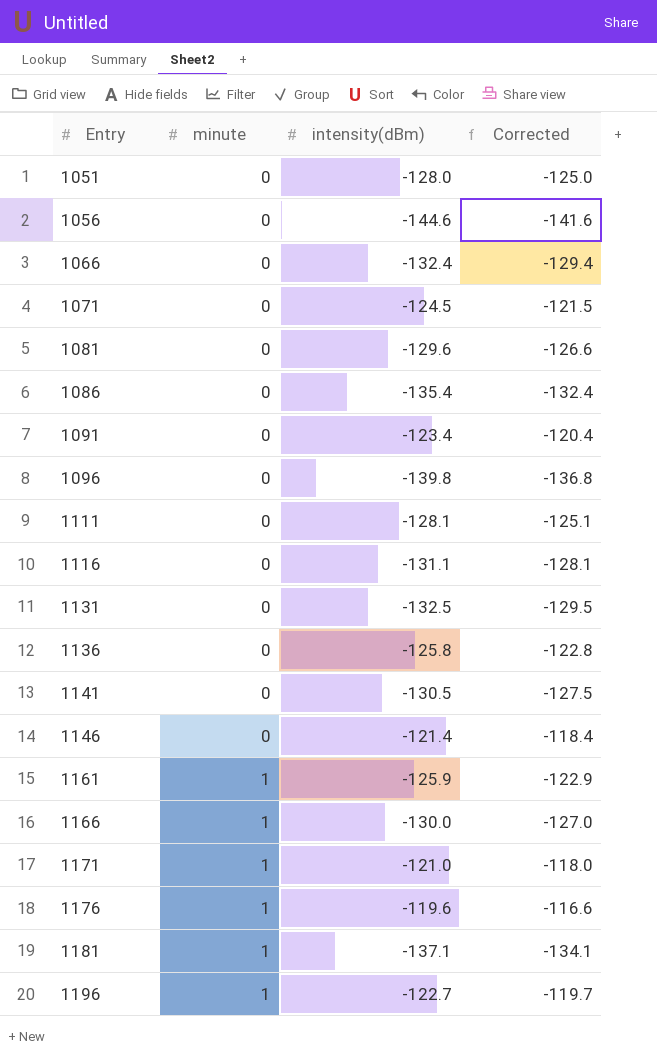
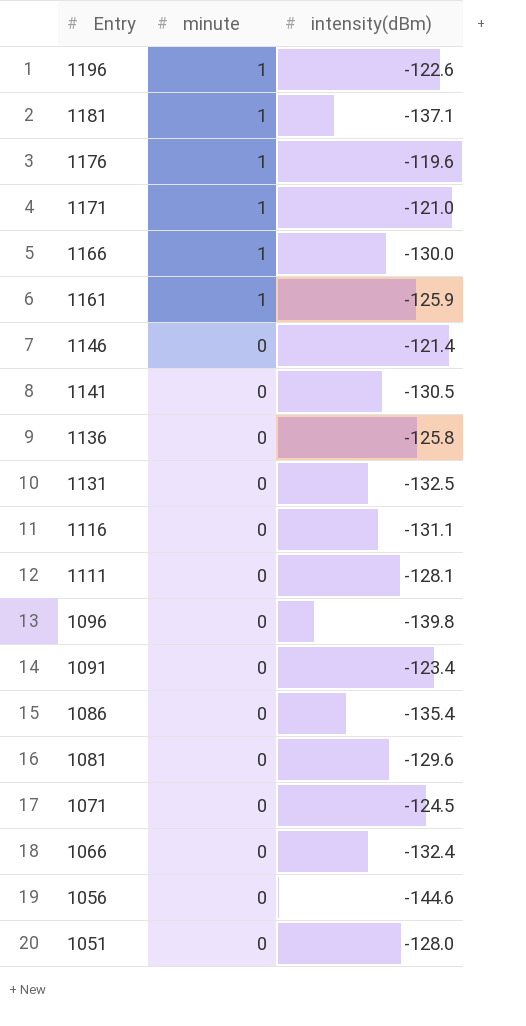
row order: Entry ascending -> Entry descending
column Corrected | formula: [intensity(dBm)] + 3 -> none
1196 | intensity(dBm): -122.7 -> -122.6

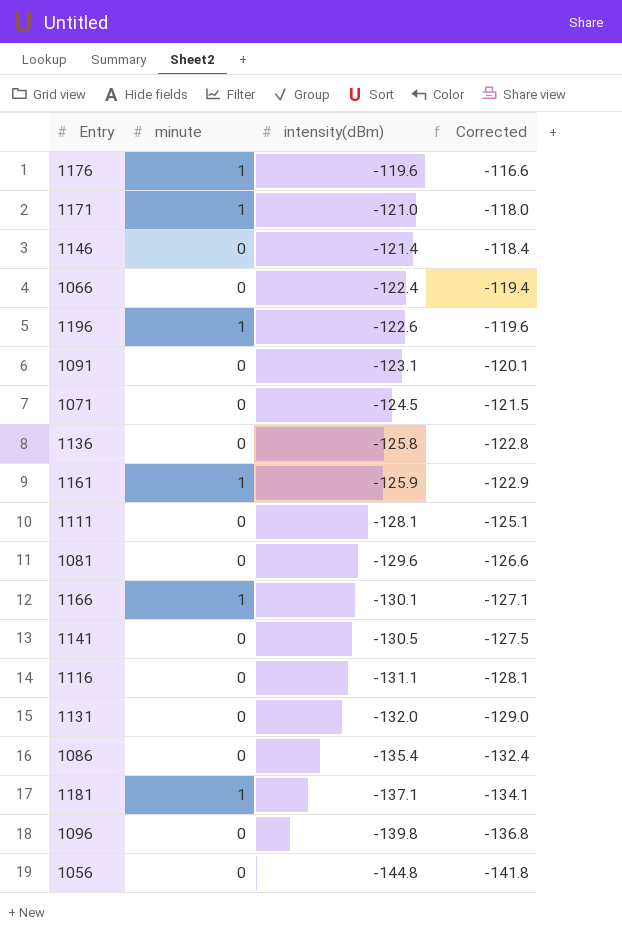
row order: Entry descending -> intensity(dBm) descending
column Corrected | formula: none -> [intensity(dBm)] + 3
row 1051: 0 | -128.0 -> none
1066 | intensity(dBm): -132.4 -> -122.4
1091 | intensity(dBm): -123.4 -> -123.1
1166 | intensity(dBm): -130.0 -> -130.1
1131 | intensity(dBm): -132.5 -> -132.0
1056 | intensity(dBm): -144.6 -> -144.8

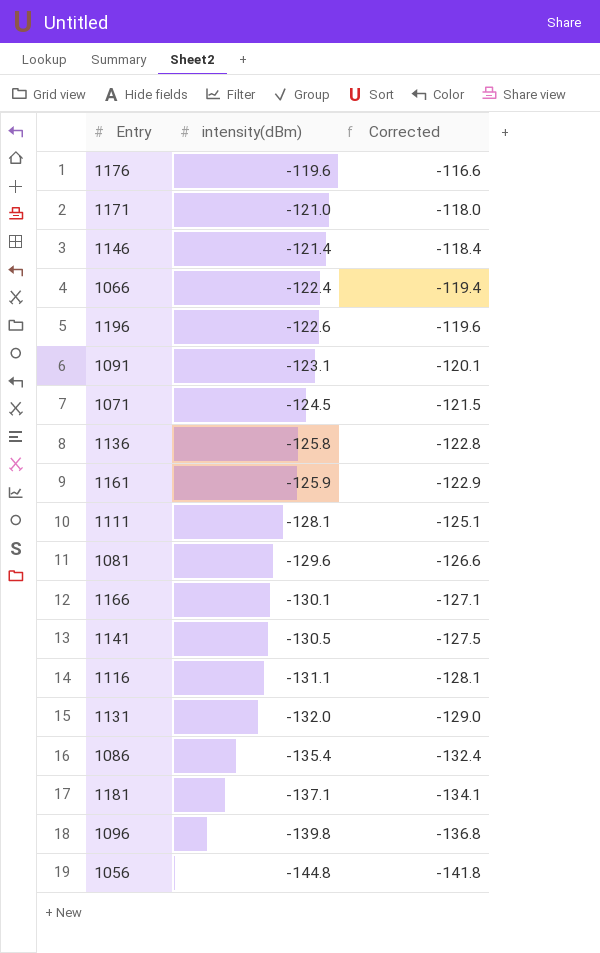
column minute | position: 2 -> none

